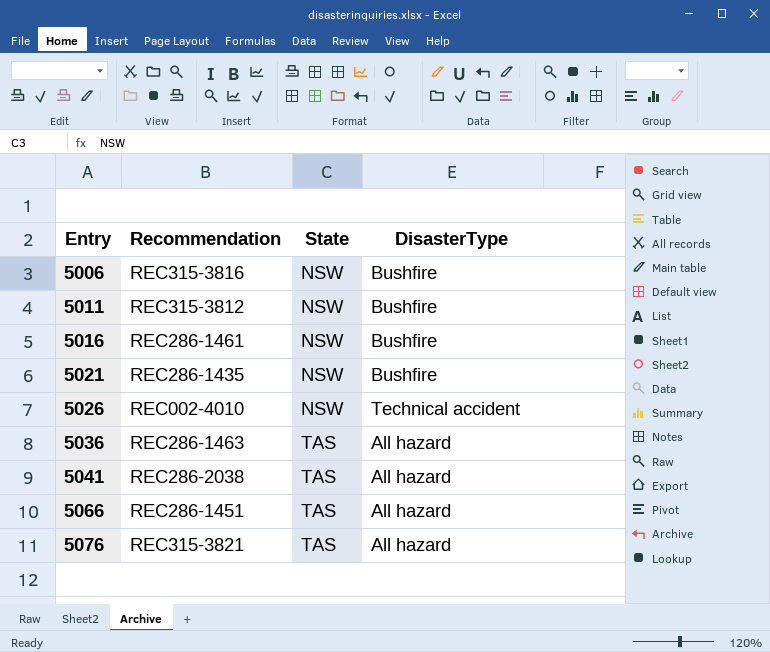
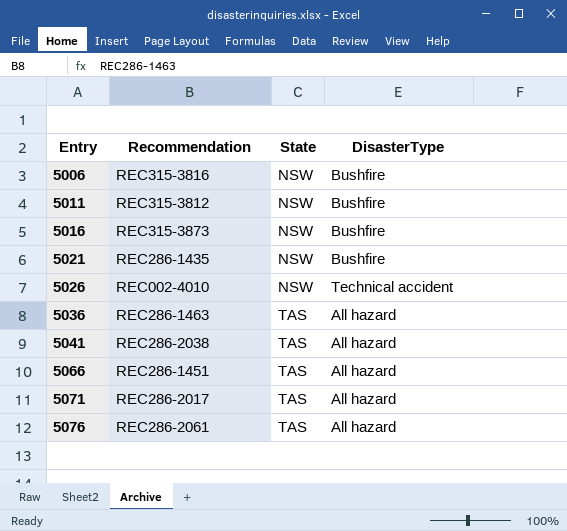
5016 | Recommendation: REC286-1461 -> REC315-3873
row 5071: none -> REC286-2017 | TAS | All hazard
5076 | Recommendation: REC315-3821 -> REC286-2061

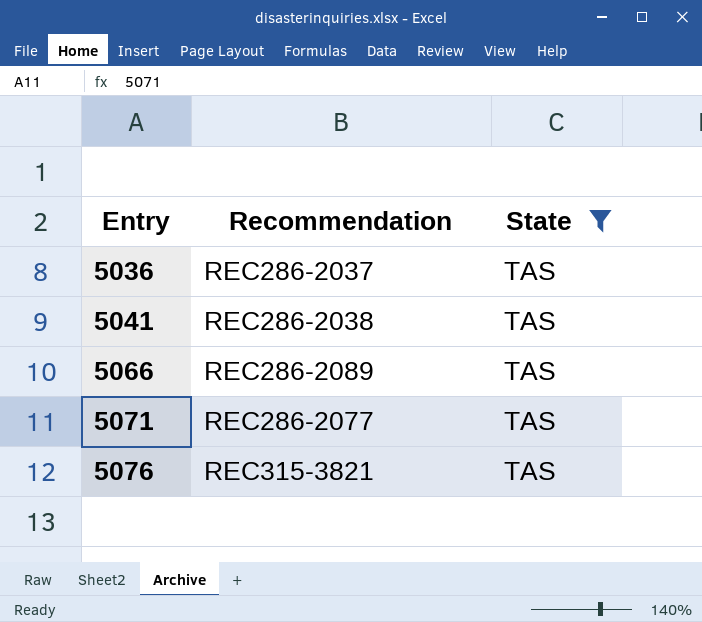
filter: none -> State = TAS
column DisasterType | position: 4 -> none
5036 | Recommendation: REC286-1463 -> REC286-2037
5066 | Recommendation: REC286-1451 -> REC286-2089
5071 | Recommendation: REC286-2017 -> REC286-2077
5076 | Recommendation: REC286-2061 -> REC315-3821

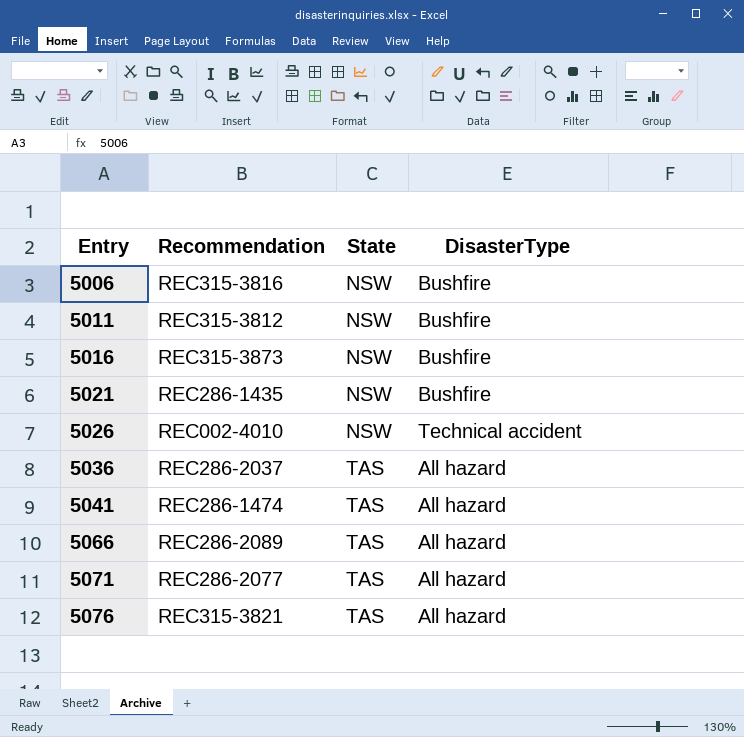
filter: State = TAS -> none
column DisasterType | position: none -> 4
5041 | Recommendation: REC286-2038 -> REC286-1474

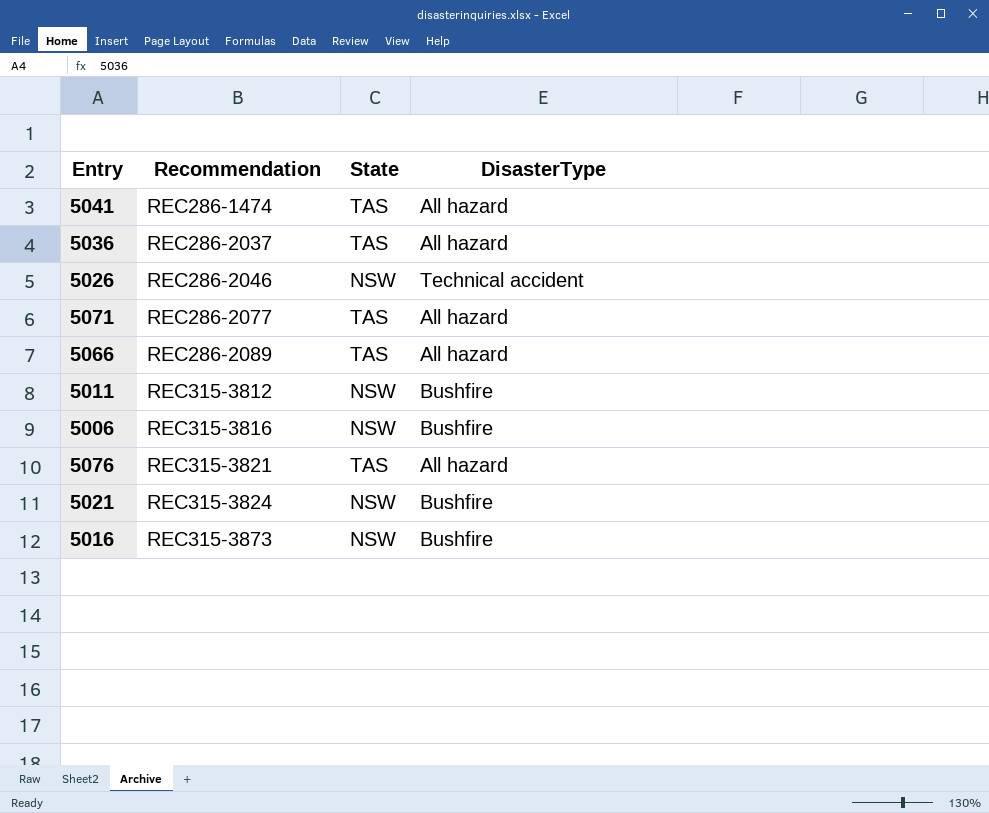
row order: Entry ascending -> Recommendation ascending
5026 | Recommendation: REC002-4010 -> REC286-2046
5021 | Recommendation: REC286-1435 -> REC315-3824

